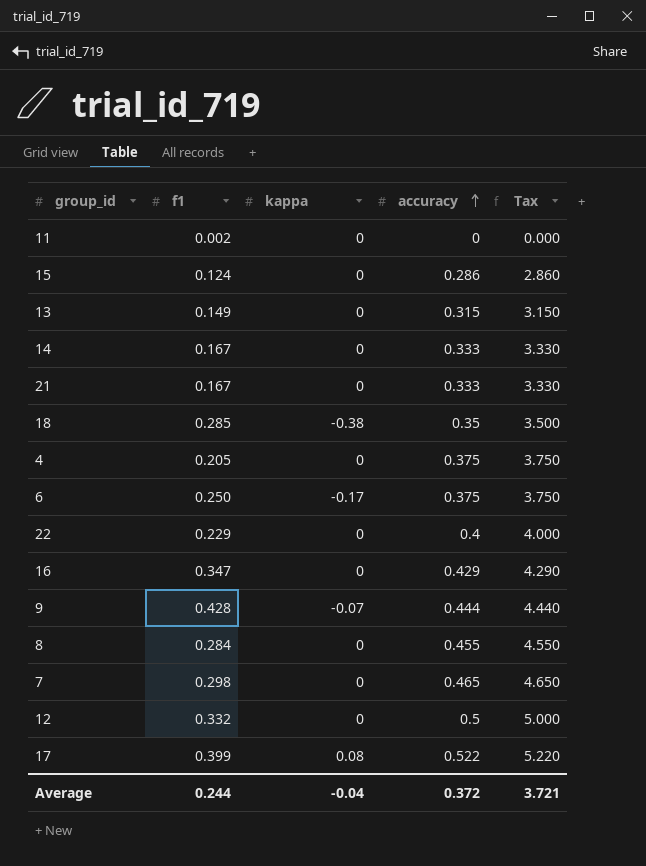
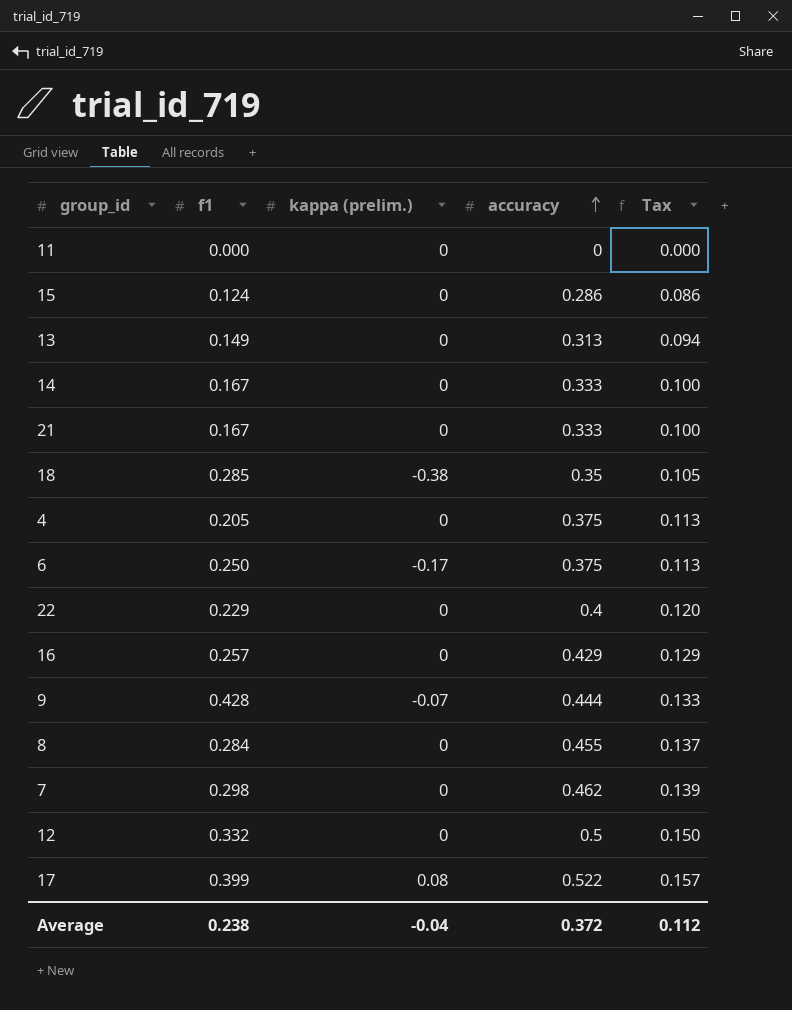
column name: kappa -> kappa (prelim.)
column Tax | formula: [accuracy] * 10 -> [accuracy] * 0.3
11 | f1: 0.002 -> 0.000
13 | accuracy: 0.315 -> 0.313
16 | f1: 0.347 -> 0.257
7 | accuracy: 0.465 -> 0.462
Average | f1: 0.244 -> 0.238
Average | Tax: 3.721 -> 0.112

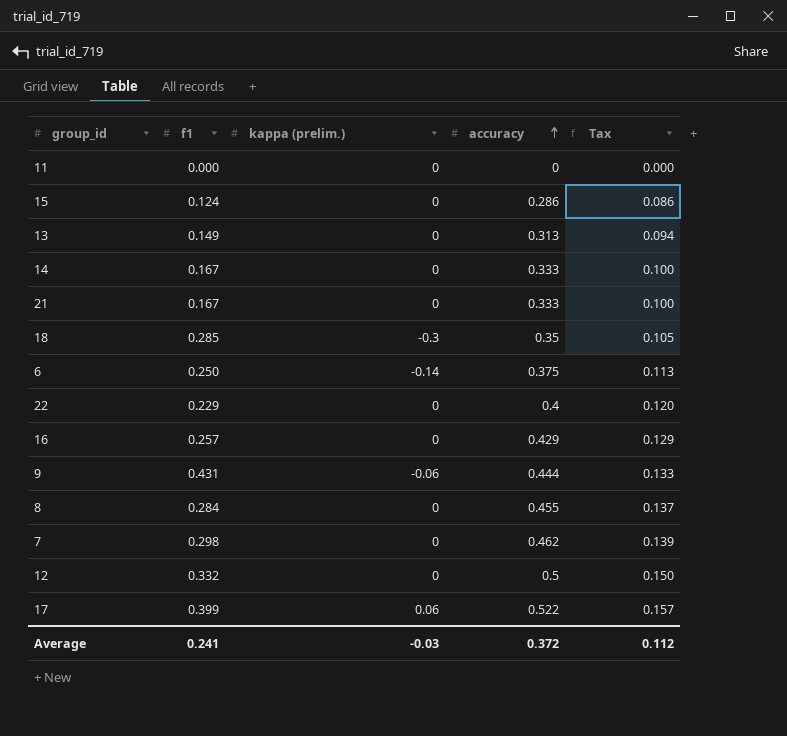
row 4: 0.205 | 0 | 0.375 | 0.113 -> none
18 | kappa (prelim.): -0.38 -> -0.3
6 | kappa (prelim.): -0.17 -> -0.14
9 | f1: 0.428 -> 0.431
9 | kappa (prelim.): -0.07 -> -0.06
17 | kappa (prelim.): 0.08 -> 0.06
Average | f1: 0.238 -> 0.241
Average | kappa (prelim.): -0.04 -> -0.03

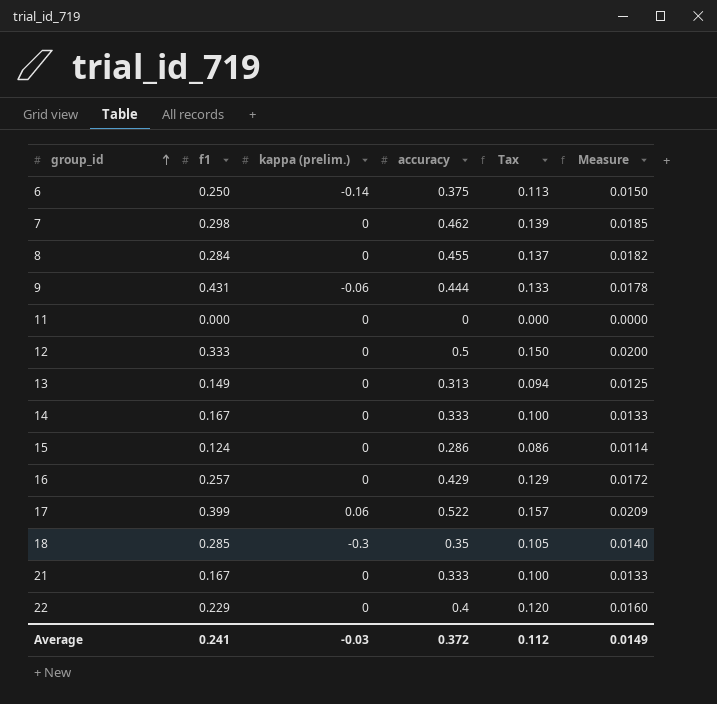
row order: accuracy ascending -> group_id ascending
column Measure | formula: none -> [accuracy] * 0.04
12 | f1: 0.332 -> 0.333

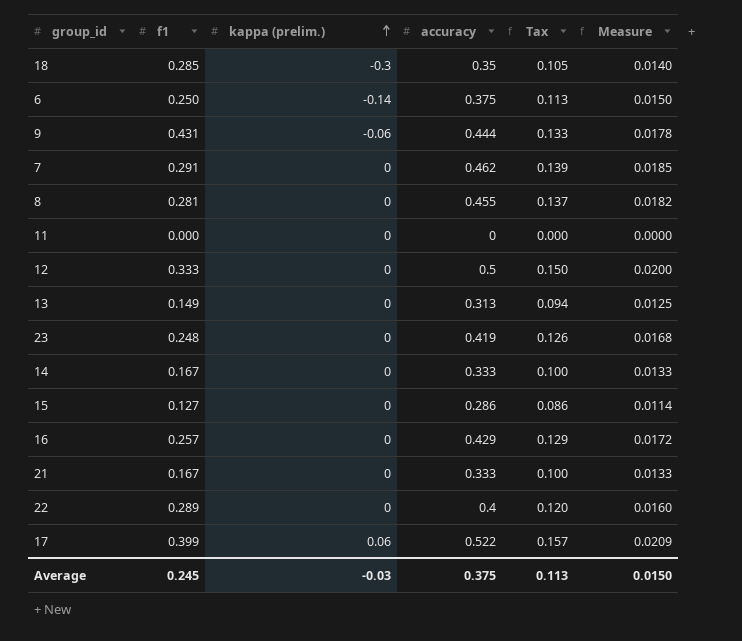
row order: group_id ascending -> kappa (prelim.) ascending
7 | f1: 0.298 -> 0.291
8 | f1: 0.284 -> 0.281
row 23: none -> 0.248 | 0 | 0.419 | 0.126 | 0.0168
15 | f1: 0.124 -> 0.127
22 | f1: 0.229 -> 0.289
Average | f1: 0.241 -> 0.245
Average | accuracy: 0.372 -> 0.375
Average | Tax: 0.112 -> 0.113
Average | Measure: 0.0149 -> 0.0150

